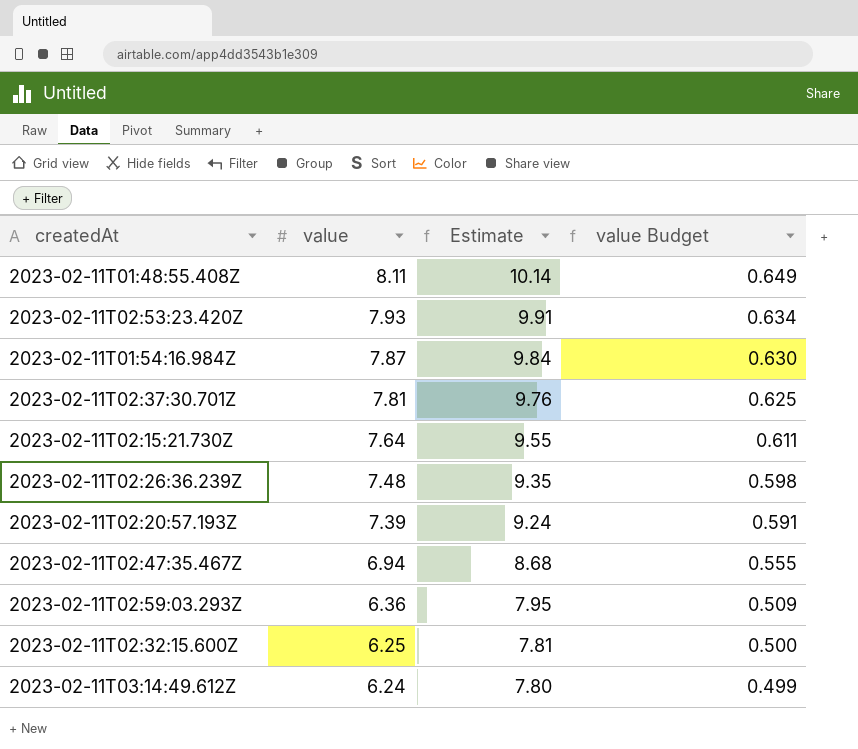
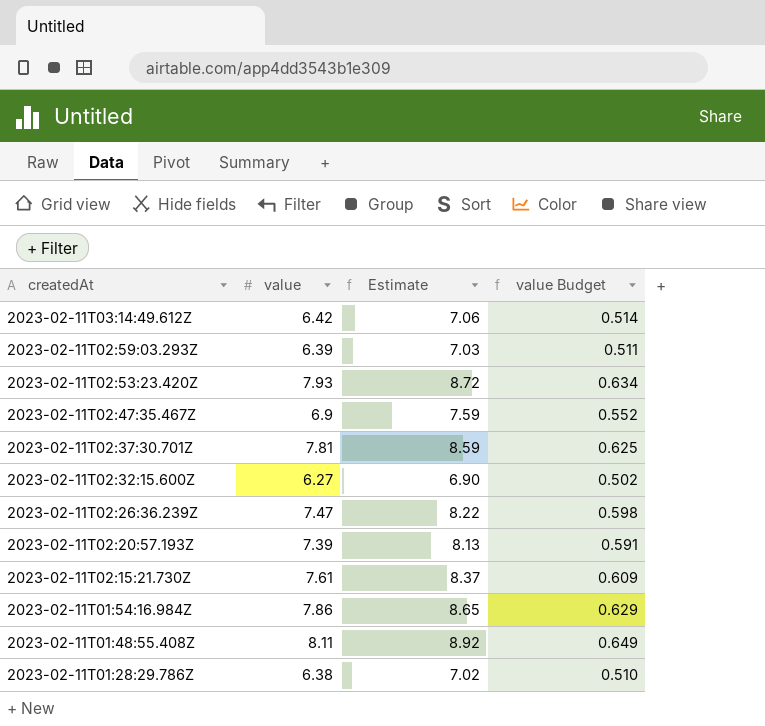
row order: value descending -> createdAt descending
column Estimate | formula: [value] * 1.25 -> [value] * 1.1
2023-02-11T03:14:49.612Z | value: 6.24 -> 6.42
2023-02-11T03:14:49.612Z | value Budget: 0.499 -> 0.514
2023-02-11T02:59:03.293Z | value: 6.36 -> 6.39
2023-02-11T02:59:03.293Z | value Budget: 0.509 -> 0.511
2023-02-11T02:47:35.467Z | value: 6.94 -> 6.9
2023-02-11T02:47:35.467Z | value Budget: 0.555 -> 0.552
2023-02-11T02:32:15.600Z | value: 6.25 -> 6.27
2023-02-11T02:32:15.600Z | value Budget: 0.500 -> 0.502
2023-02-11T02:26:36.239Z | value: 7.48 -> 7.47
2023-02-11T02:15:21.730Z | value: 7.64 -> 7.61
2023-02-11T02:15:21.730Z | value Budget: 0.611 -> 0.609
2023-02-11T01:54:16.984Z | value: 7.87 -> 7.86
2023-02-11T01:54:16.984Z | value Budget: 0.630 -> 0.629
row 2023-02-11T01:28:29.786Z: none -> 6.38 | 7.02 | 0.510

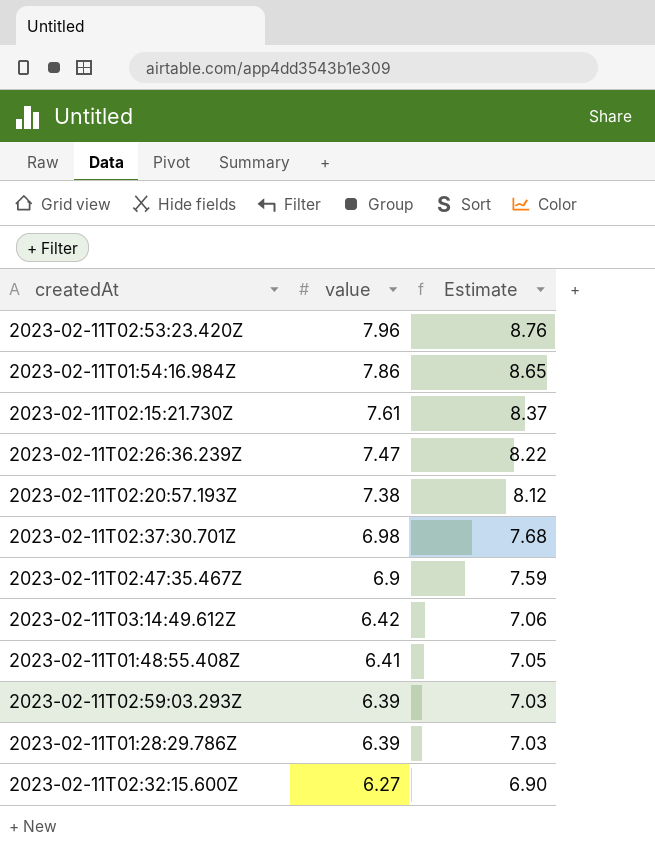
row order: createdAt descending -> value descending
column value Budget | formula: [value] * 0.08 -> none
2023-02-11T02:53:23.420Z | value: 7.93 -> 7.96
2023-02-11T02:53:23.420Z | Estimate: 8.72 -> 8.76
2023-02-11T02:20:57.193Z | value: 7.39 -> 7.38
2023-02-11T02:20:57.193Z | Estimate: 8.13 -> 8.12
2023-02-11T02:37:30.701Z | value: 7.81 -> 6.98
2023-02-11T02:37:30.701Z | Estimate: 8.59 -> 7.68
2023-02-11T01:48:55.408Z | value: 8.11 -> 6.41
2023-02-11T01:48:55.408Z | Estimate: 8.92 -> 7.05
2023-02-11T01:28:29.786Z | value: 6.38 -> 6.39
2023-02-11T01:28:29.786Z | Estimate: 7.02 -> 7.03

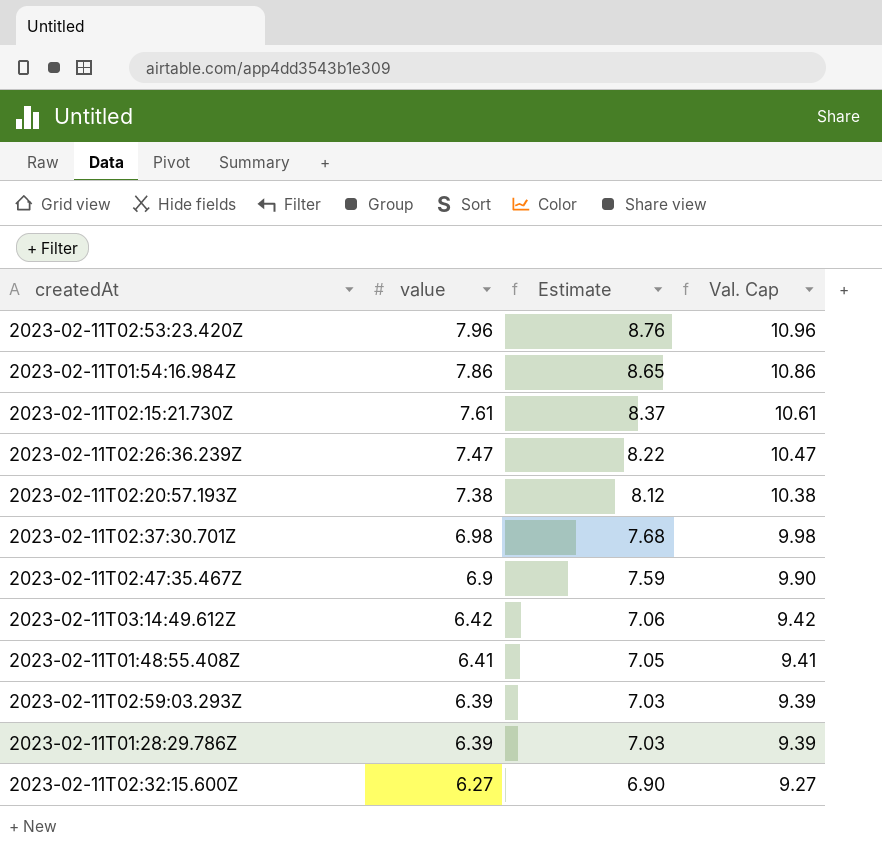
column Val. Cap | formula: none -> [value] + 3

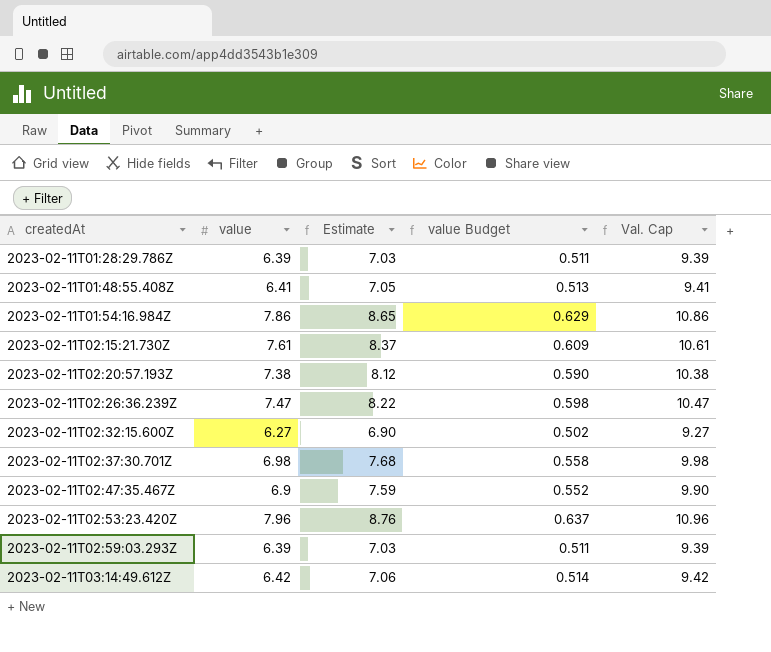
row order: value descending -> createdAt ascending
column value Budget | formula: none -> [value] * 0.08

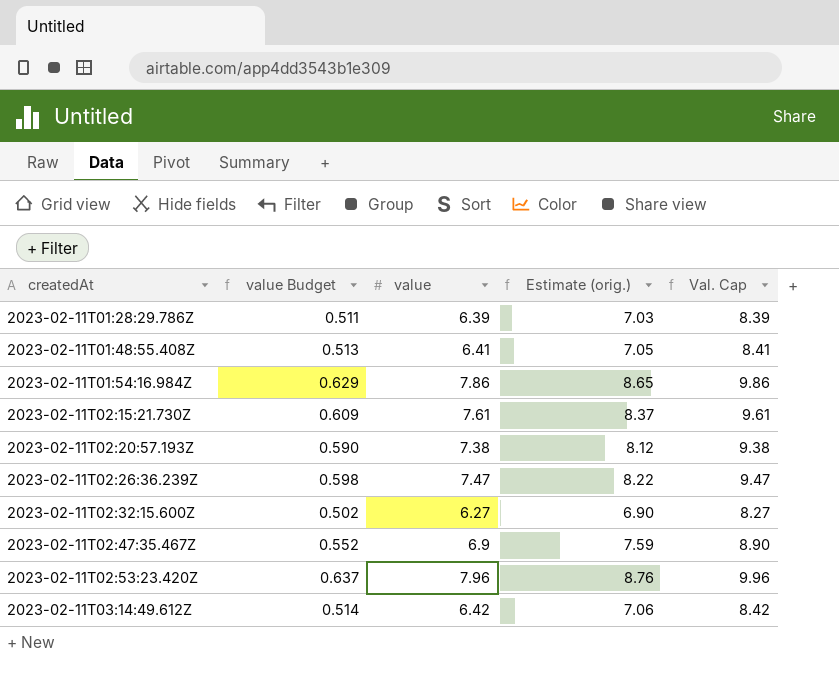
column value Budget | position: 4 -> 2
column name: Estimate -> Estimate (orig.)
column Val. Cap | formula: [value] + 3 -> [value] + 2
row 2023-02-11T02:37:30.701Z: 6.98 | 7.68 | 0.558 | 9.98 -> none
row 2023-02-11T02:59:03.293Z: 6.39 | 7.03 | 0.511 | 9.39 -> none

